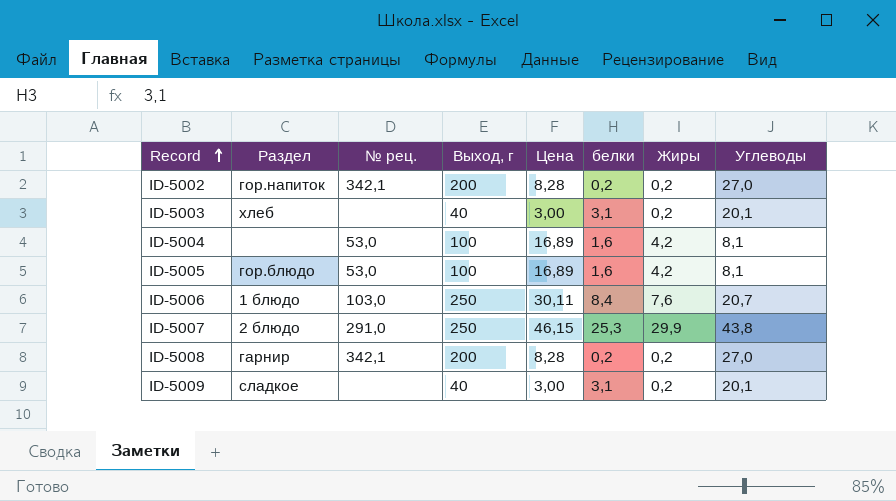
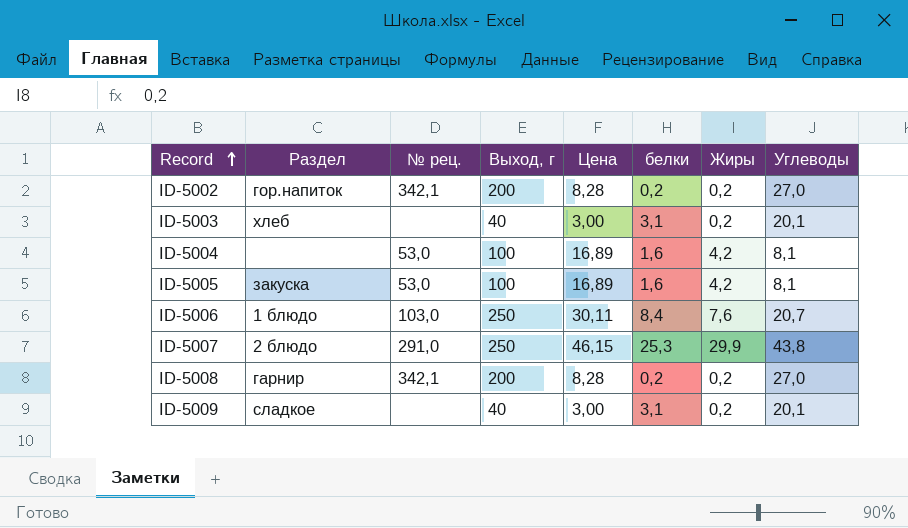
ID-5005 | Раздел: гор.блюдо -> закуска

